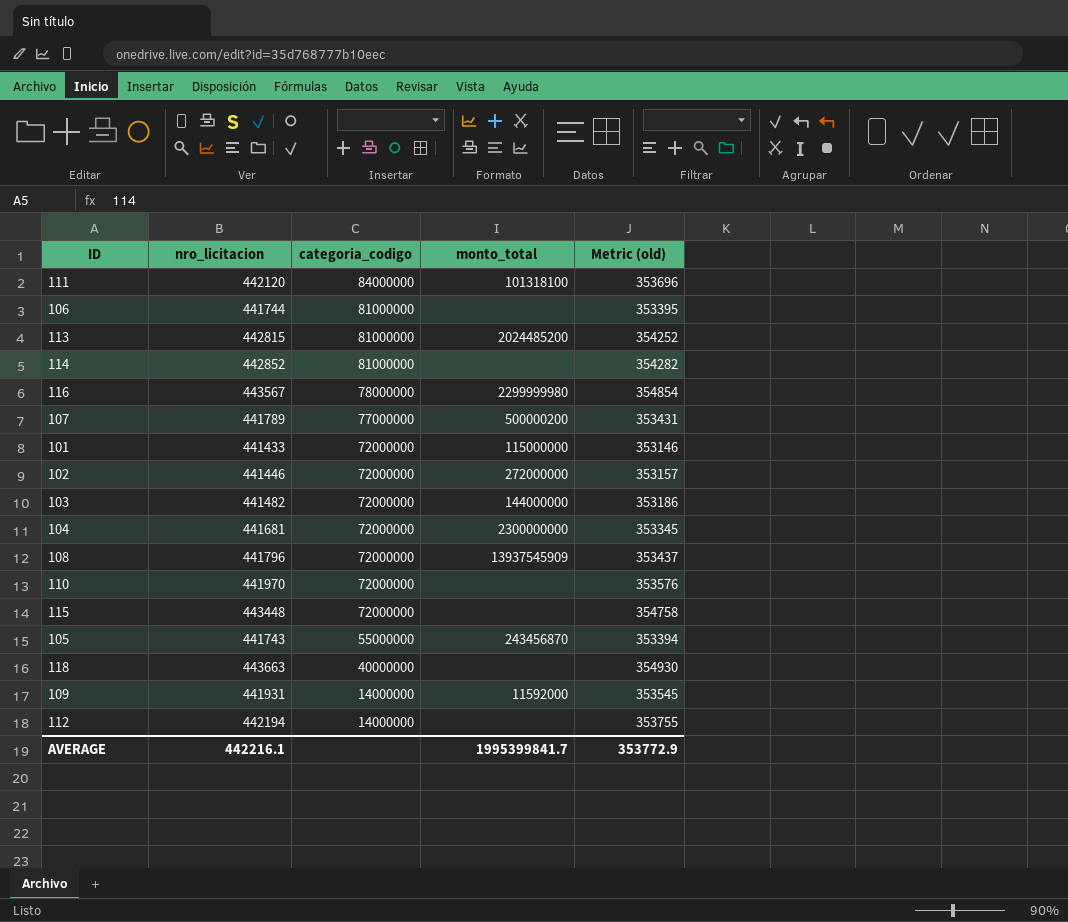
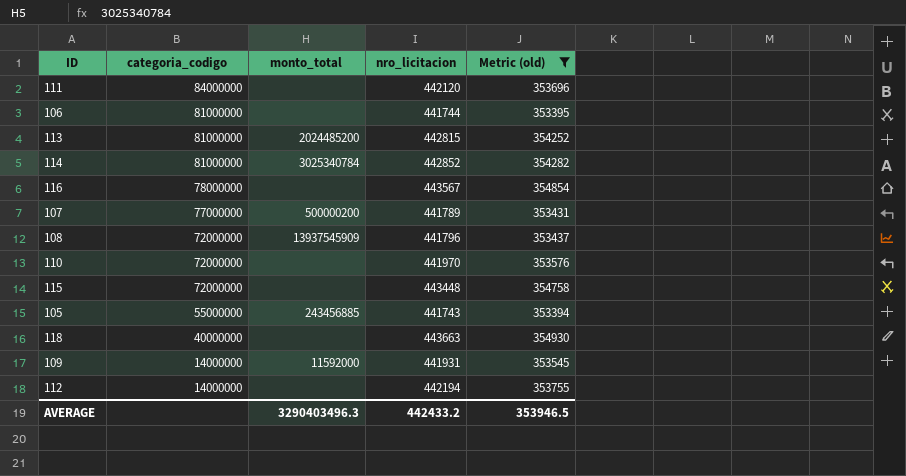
filter: none -> Metric (old) >= 353394
column nro_licitacion | position: 2 -> 4
111 | monto_total: 101318100 -> none
114 | monto_total: none -> 3025340784
116 | monto_total: 2299999980 -> none
105 | monto_total: 243456870 -> 243456885
AVERAGE | monto_total: 1995399841.7 -> 3290403496.3
AVERAGE | nro_licitacion: 442216.1 -> 442433.2
AVERAGE | Metric (old): 353772.9 -> 353946.5

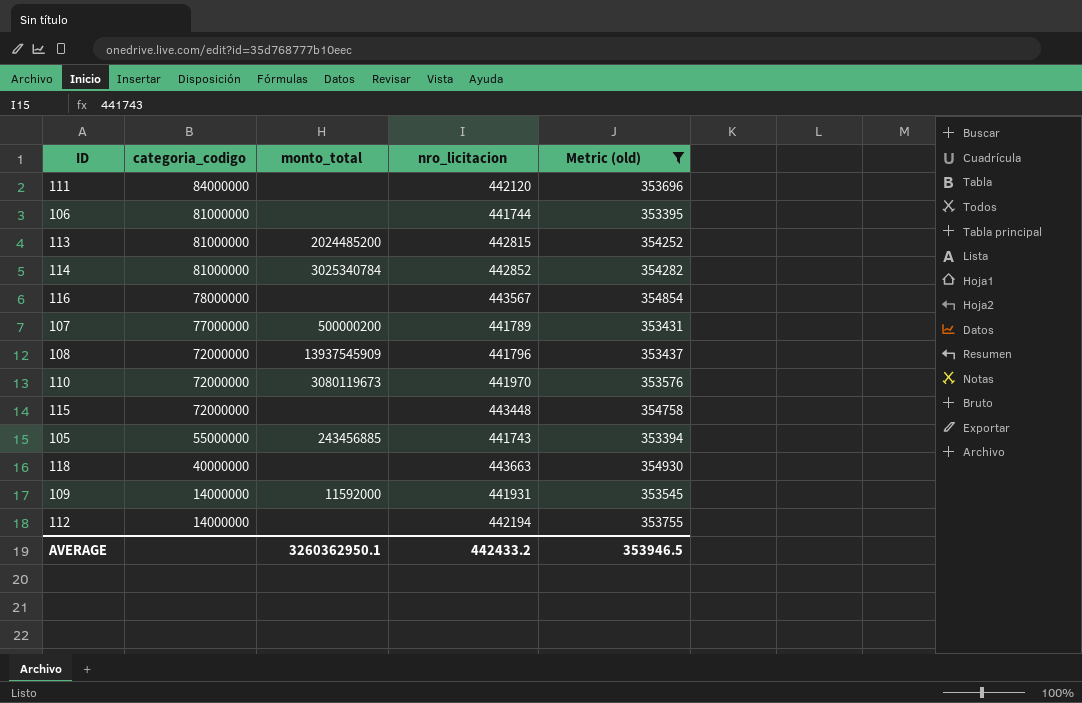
110 | monto_total: none -> 3080119673
AVERAGE | monto_total: 3290403496.3 -> 3260362950.1

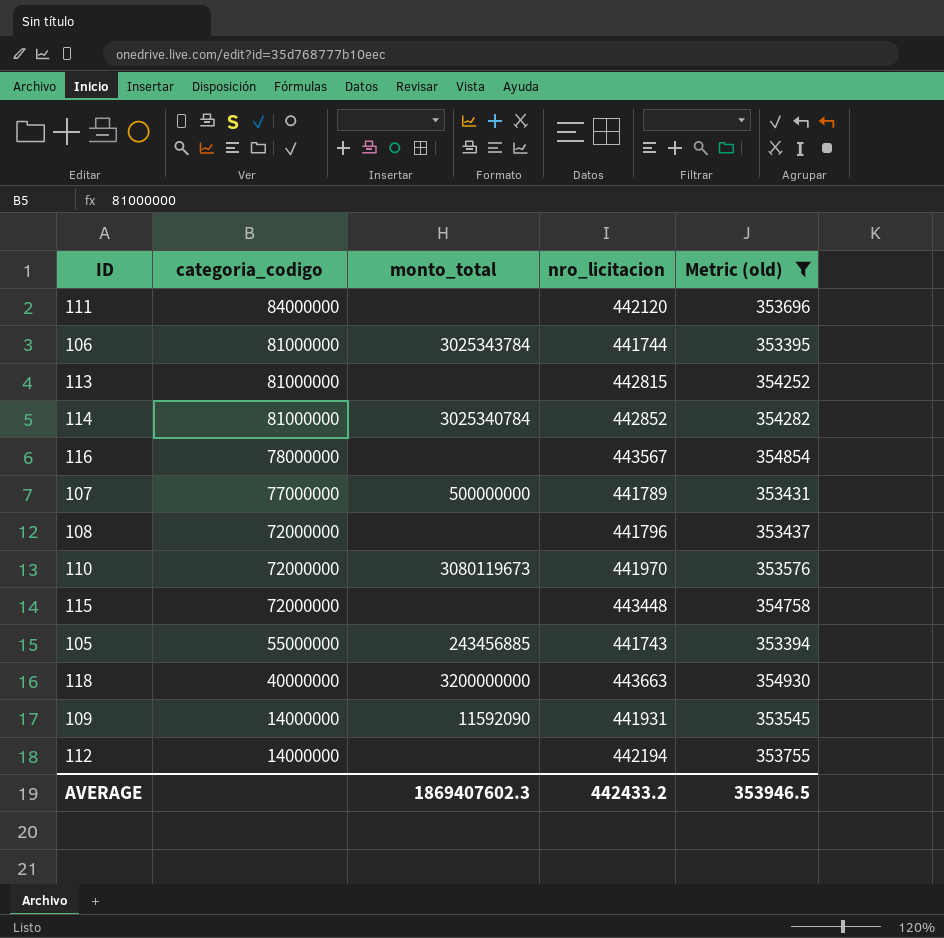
106 | monto_total: none -> 3025343784
113 | monto_total: 2024485200 -> none
107 | monto_total: 500000200 -> 500000000
108 | monto_total: 13937545909 -> none
118 | monto_total: none -> 3200000000
109 | monto_total: 11592000 -> 11592090
AVERAGE | monto_total: 3260362950.1 -> 1869407602.3

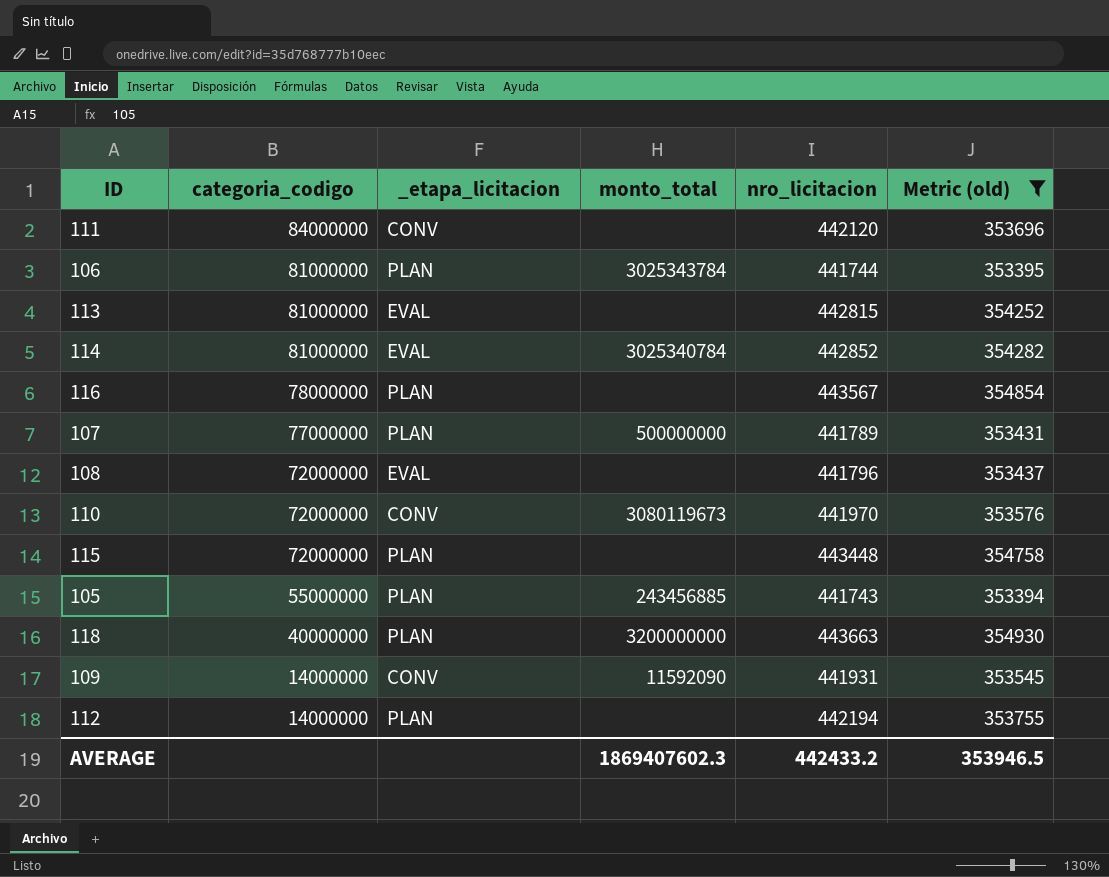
column _etapa_licitacion | position: none -> 3

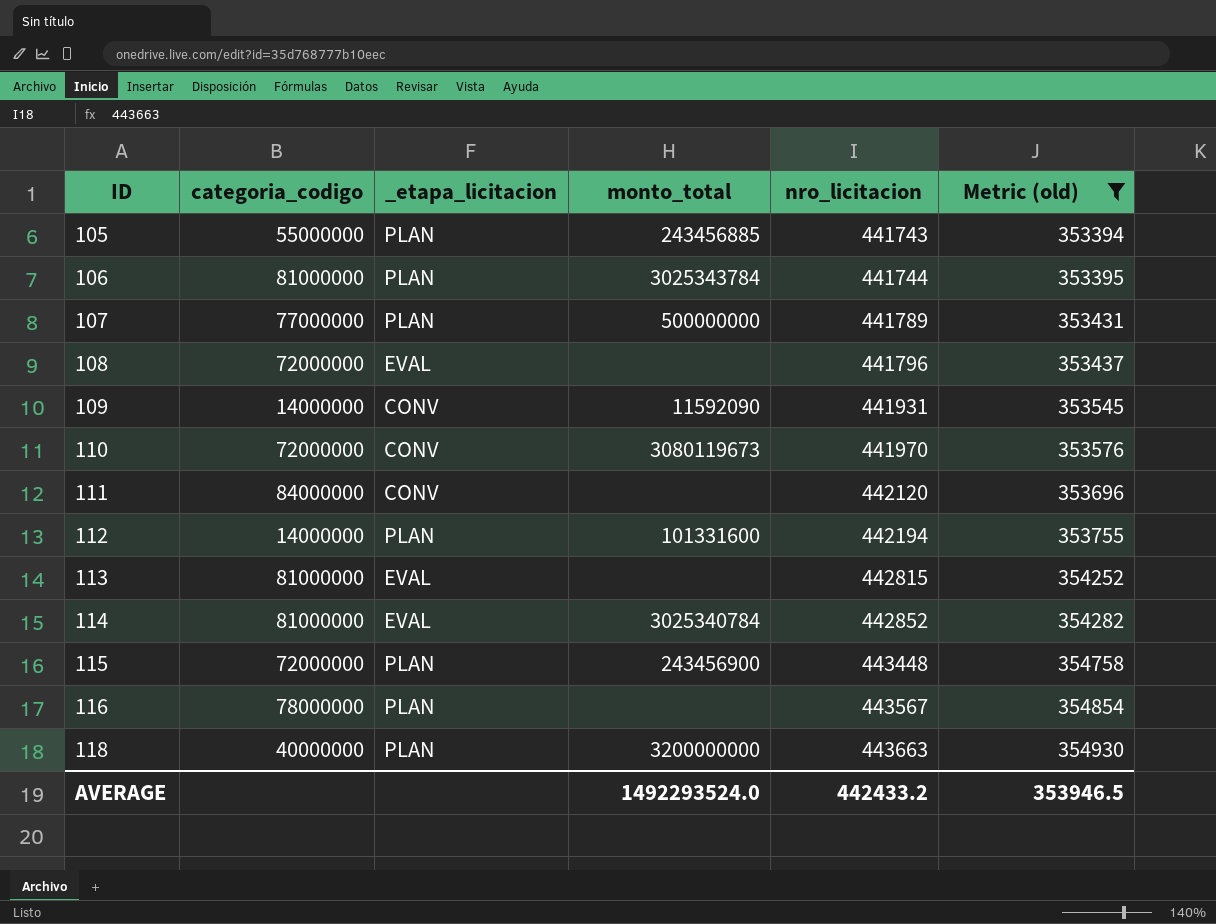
row order: categoria_codigo descending -> ID ascending
112 | monto_total: none -> 101331600
115 | monto_total: none -> 243456900
AVERAGE | monto_total: 1869407602.3 -> 1492293524.0

